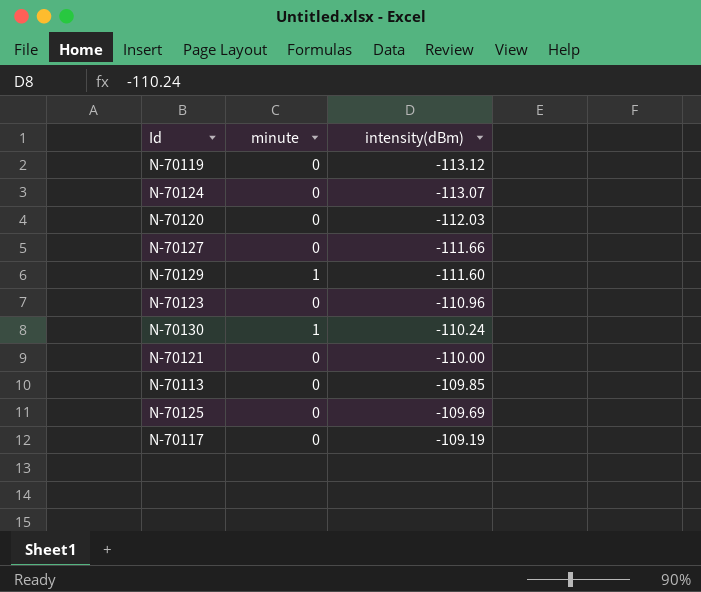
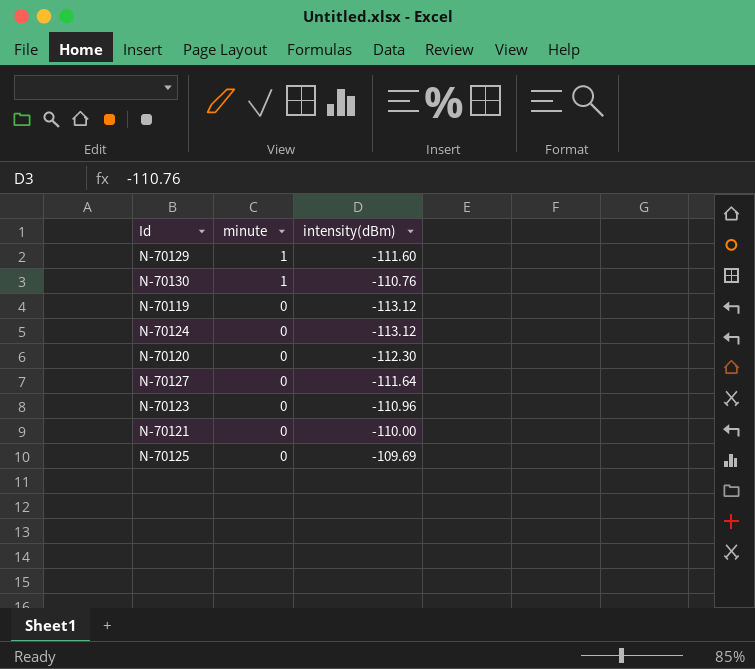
row order: intensity(dBm) ascending -> minute descending
row N-70113: 0 | -109.85 -> none
row N-70117: 0 | -109.19 -> none
N-70130 | intensity(dBm): -110.24 -> -110.76
N-70124 | intensity(dBm): -113.07 -> -113.12
N-70120 | intensity(dBm): -112.03 -> -112.30
N-70127 | intensity(dBm): -111.66 -> -111.64

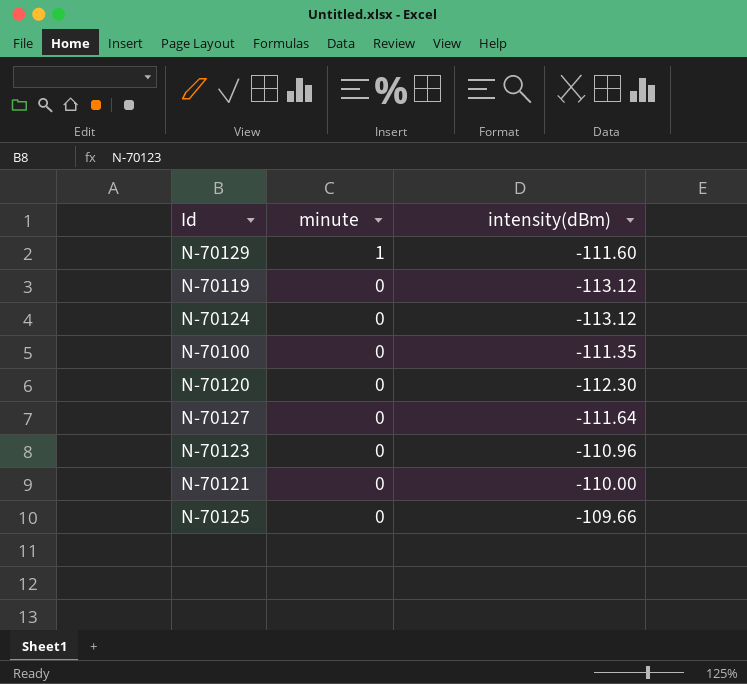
row N-70130: 1 | -110.76 -> none
row N-70100: none -> 0 | -111.35
N-70125 | intensity(dBm): -109.69 -> -109.66

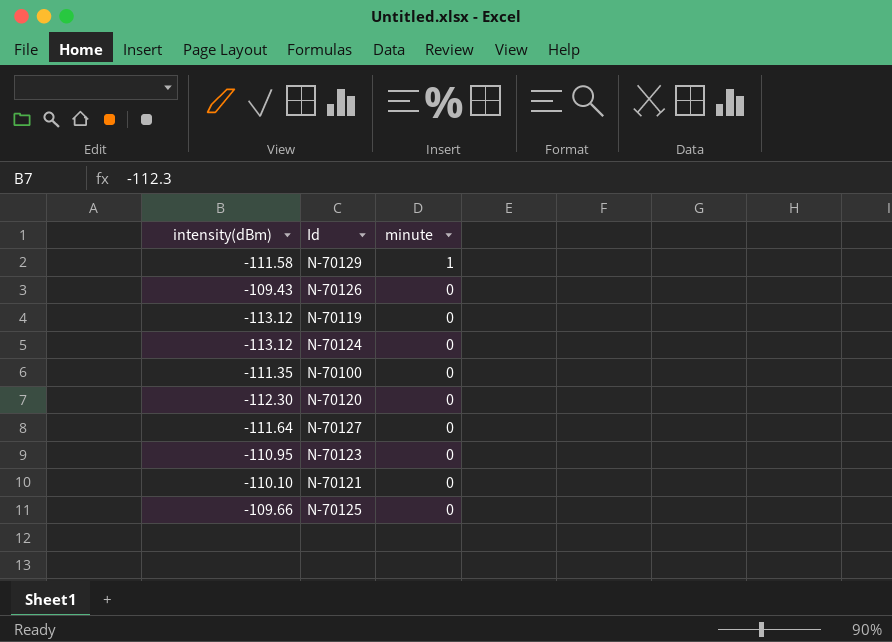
column intensity(dBm) | position: 3 -> 1
N-70129 | intensity(dBm): -111.60 -> -111.58
row N-70126: none -> -109.43 | 0
N-70123 | intensity(dBm): -110.96 -> -110.95
N-70121 | intensity(dBm): -110.00 -> -110.10

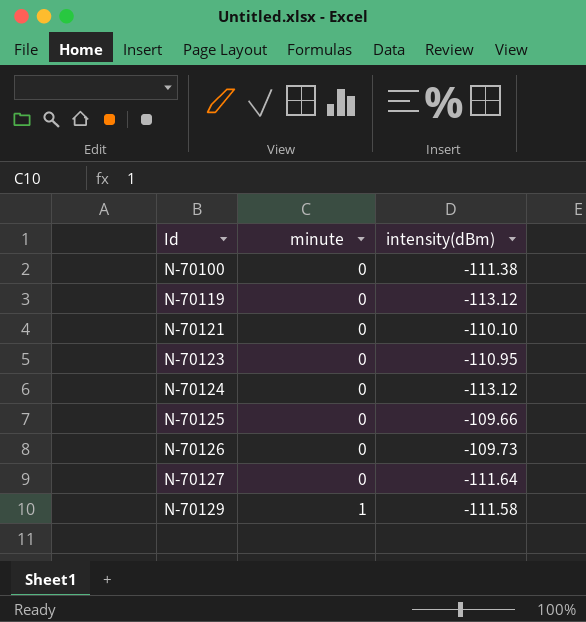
row order: minute descending -> Id ascending
column intensity(dBm) | position: 1 -> 3
row N-70120: -112.30 | 0 -> none
N-70100 | intensity(dBm): -111.35 -> -111.38
N-70126 | intensity(dBm): -109.43 -> -109.73

